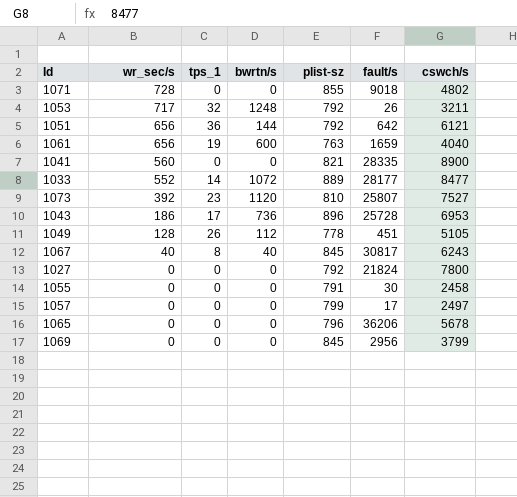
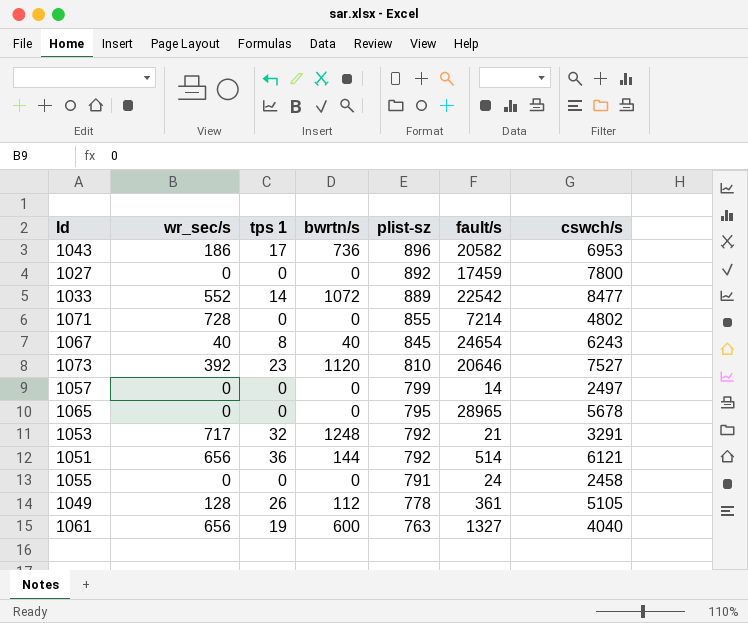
row order: wr_sec/s descending -> plist-sz descending
column name: tps_1 -> tps 1
row 1041: 560 | 0 | 0 | 821 | 28335 | 8900 -> none
row 1069: 0 | 0 | 0 | 845 | 2956 | 3799 -> none
1043 | fault/s: 25728 -> 20582
1027 | plist-sz: 792 -> 892
1027 | fault/s: 21824 -> 17459
1033 | fault/s: 28177 -> 22542
1071 | fault/s: 9018 -> 7214
1067 | fault/s: 30817 -> 24654
1073 | fault/s: 25807 -> 20646
1057 | fault/s: 17 -> 14
1065 | plist-sz: 796 -> 795
1065 | fault/s: 36206 -> 28965
1053 | fault/s: 26 -> 21
1053 | cswch/s: 3211 -> 3291
1051 | fault/s: 642 -> 514
1055 | fault/s: 30 -> 24
1049 | fault/s: 451 -> 361
1061 | fault/s: 1659 -> 1327

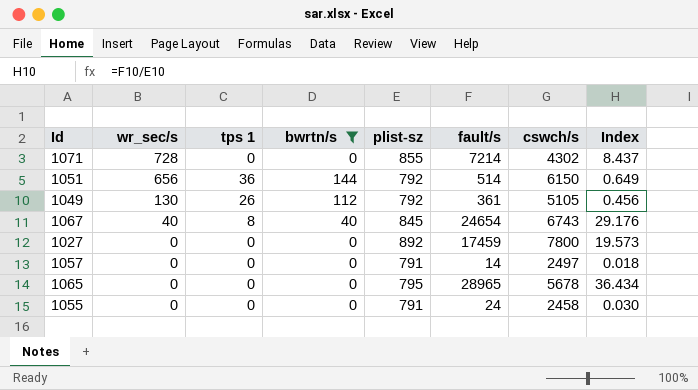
filter: none -> bwrtn/s <= 144
row order: plist-sz descending -> wr_sec/s descending
column Index | formula: none -> [fault/s] / [plist-sz]
1071 | cswch/s: 4802 -> 4302
1051 | cswch/s: 6121 -> 6150
1049 | wr_sec/s: 128 -> 130
1049 | plist-sz: 778 -> 792
1067 | cswch/s: 6243 -> 6743
1057 | plist-sz: 799 -> 791

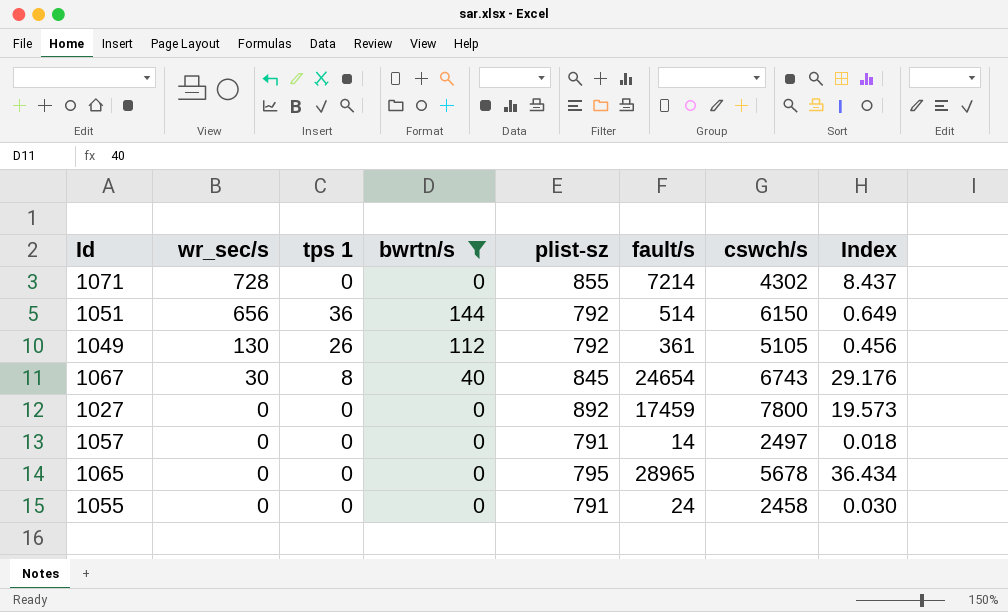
1067 | wr_sec/s: 40 -> 30

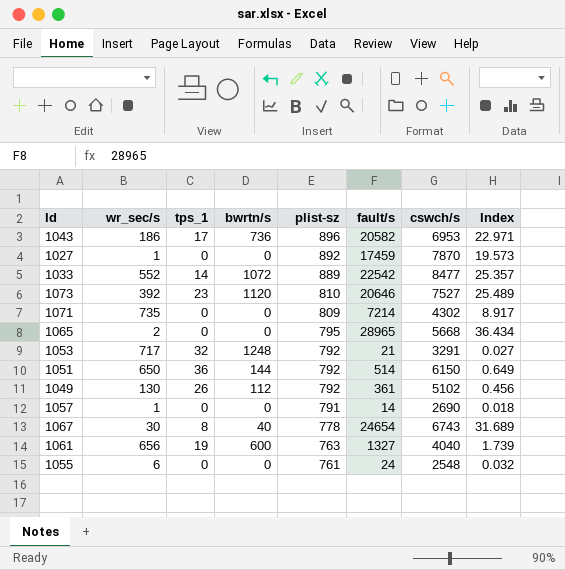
filter: bwrtn/s <= 144 -> none
row order: wr_sec/s descending -> plist-sz descending
column name: tps 1 -> tps_1
1027 | wr_sec/s: 0 -> 1
1027 | cswch/s: 7800 -> 7870
1071 | wr_sec/s: 728 -> 735
1071 | plist-sz: 855 -> 809
1071 | Index: 8.437 -> 8.917
1065 | wr_sec/s: 0 -> 2
1065 | cswch/s: 5678 -> 5668
1051 | wr_sec/s: 656 -> 650
1049 | cswch/s: 5105 -> 5102
1057 | wr_sec/s: 0 -> 1
1057 | cswch/s: 2497 -> 2690
1067 | plist-sz: 845 -> 778
1067 | Index: 29.176 -> 31.689
1055 | wr_sec/s: 0 -> 6
1055 | plist-sz: 791 -> 761
1055 | cswch/s: 2458 -> 2548
1055 | Index: 0.030 -> 0.032

